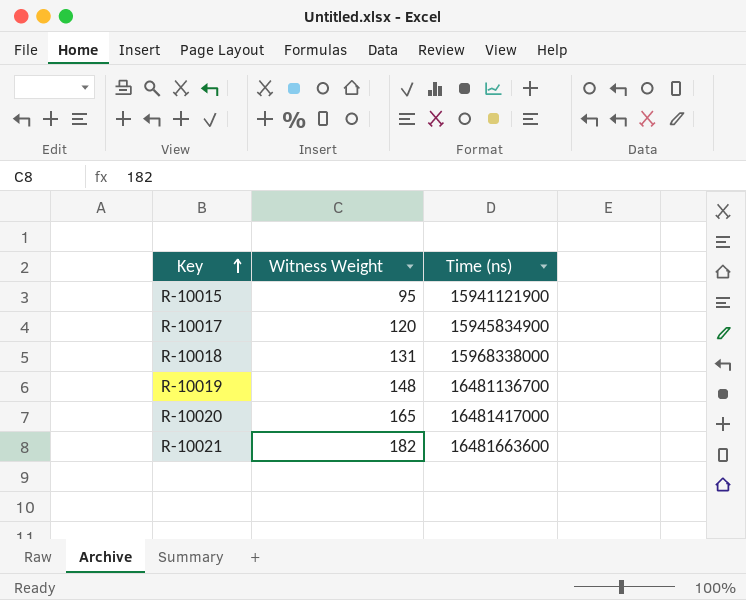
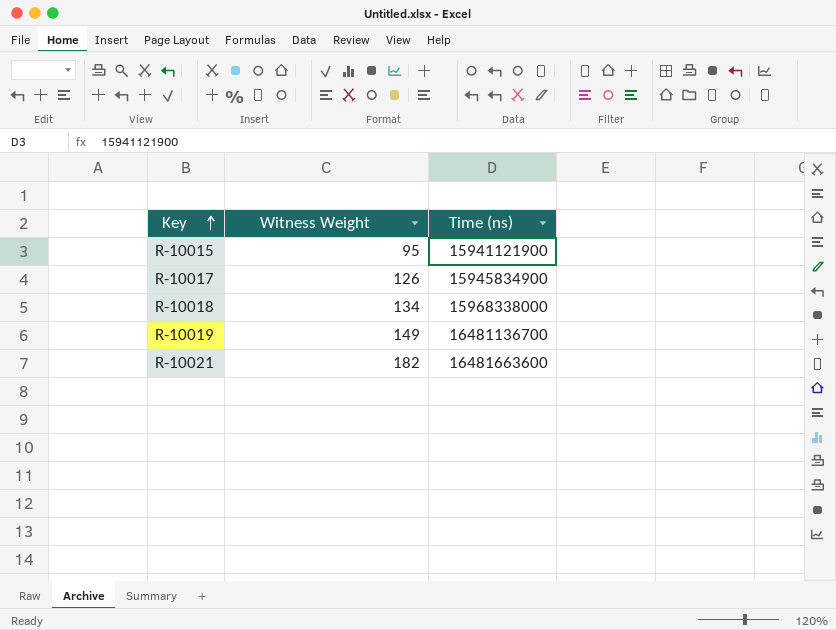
row R-10020: 165 | 16481417000 -> none
R-10017 | Witness Weight: 120 -> 126
R-10018 | Witness Weight: 131 -> 134
R-10019 | Witness Weight: 148 -> 149

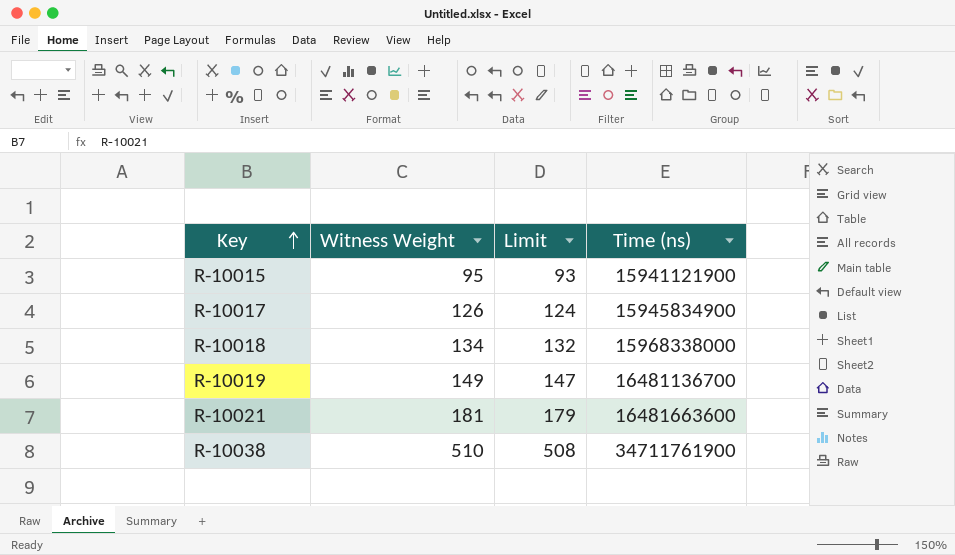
column Limit | formula: none -> [Witness Weight] - 2
R-10021 | Witness Weight: 182 -> 181
row R-10038: none -> 510 | 508 | 34711761900

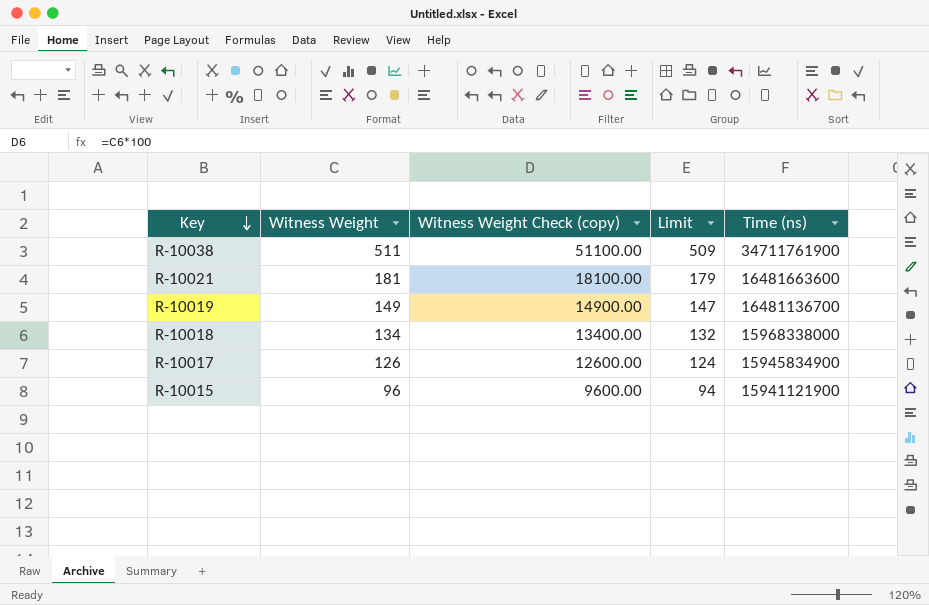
row order: Key ascending -> Key descending
column Witness Weight Check (copy) | formula: none -> [Witness Weight] * 100
R-10038 | Witness Weight: 510 -> 511
R-10038 | Limit: 508 -> 509
R-10015 | Witness Weight: 95 -> 96
R-10015 | Limit: 93 -> 94

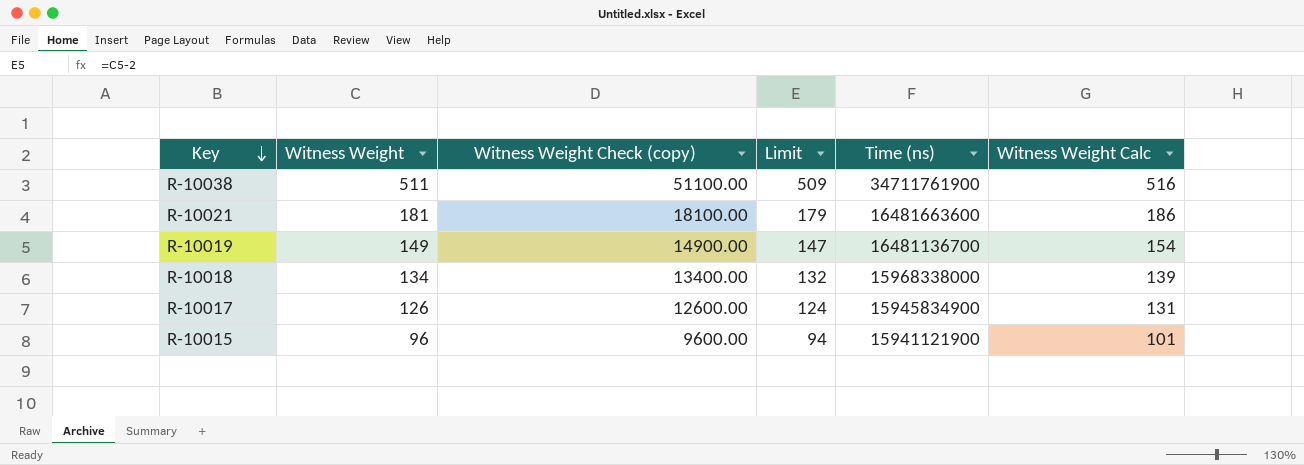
column Witness Weight Calc | formula: none -> [Witness Weight] + 5

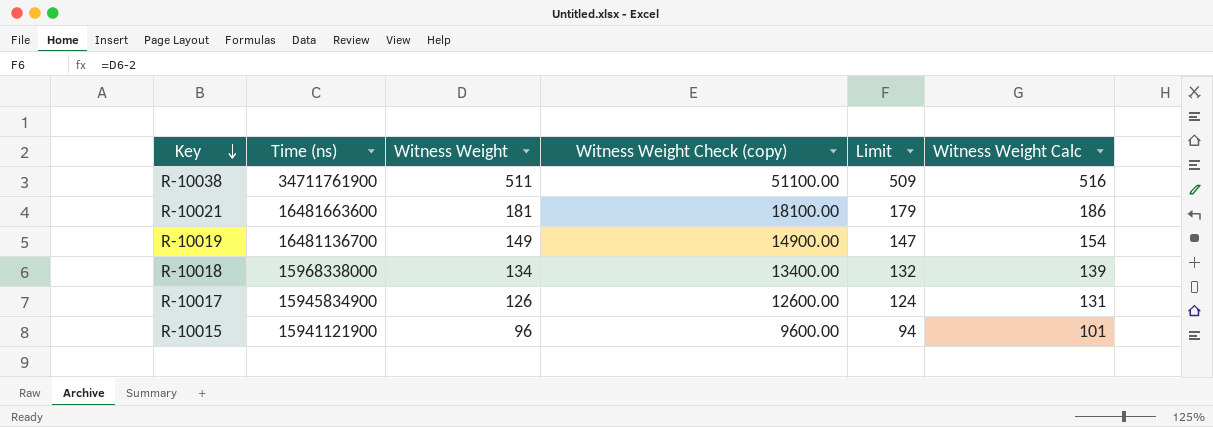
column Time (ns) | position: 5 -> 2

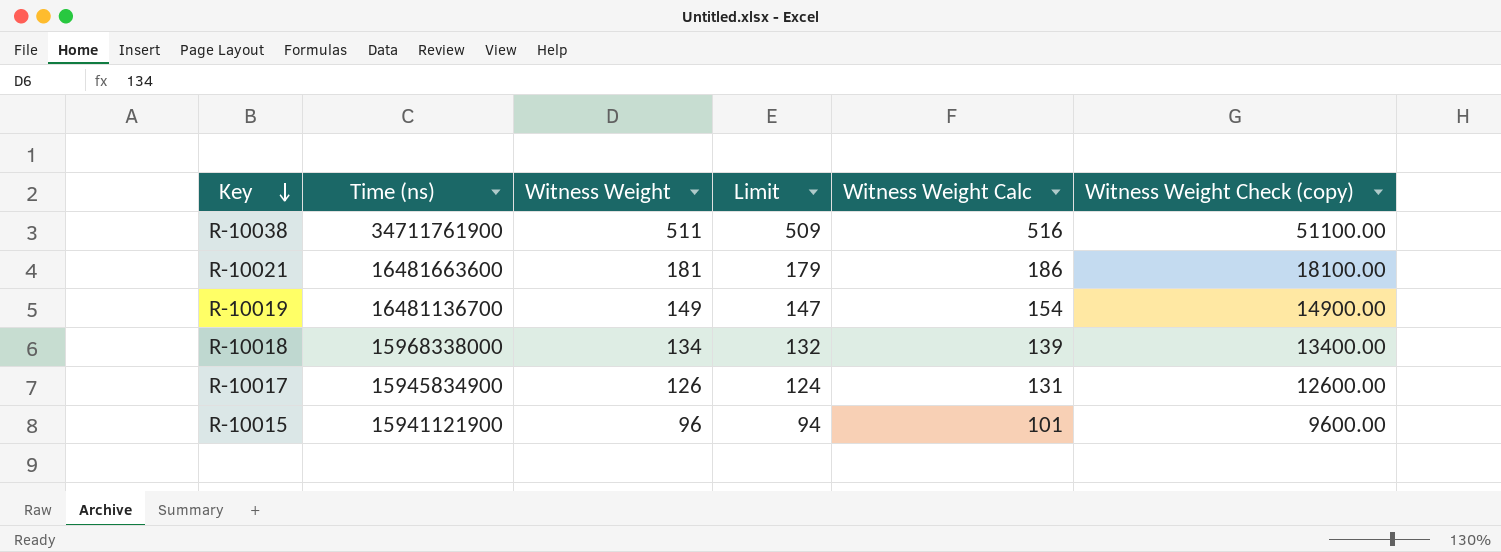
column Witness Weight Check (copy) | position: 4 -> 6

